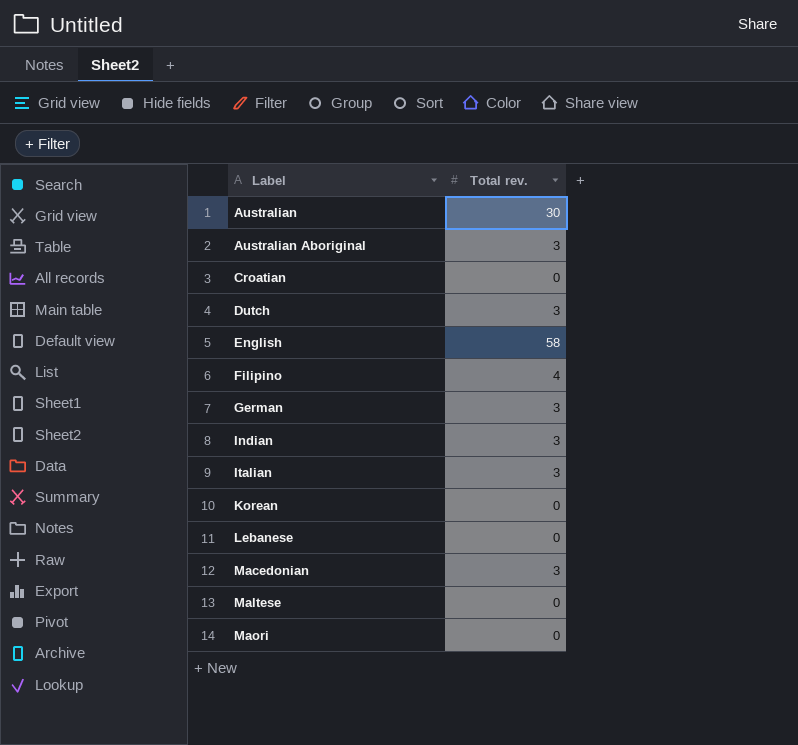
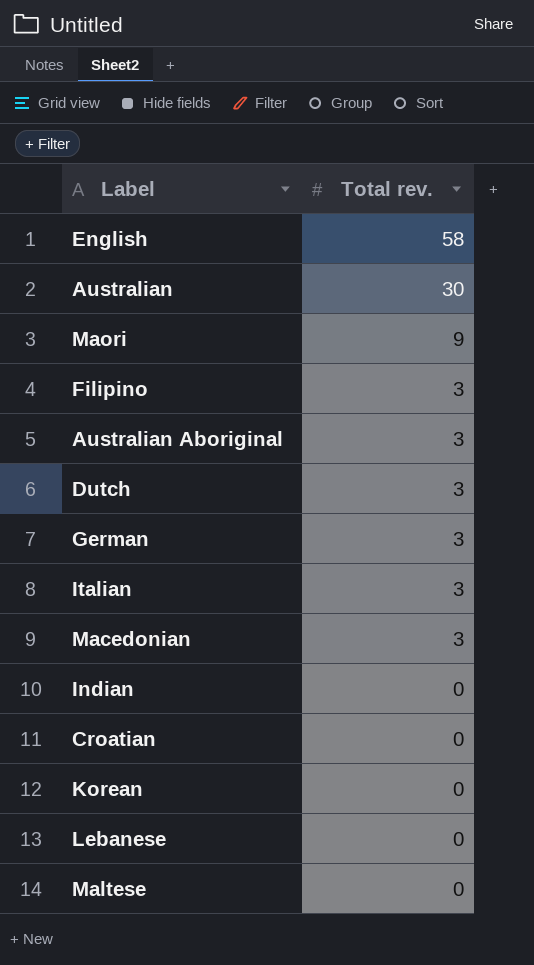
row order: Label ascending -> Total rev. descending
Maori | Total rev.: 0 -> 9
Filipino | Total rev.: 4 -> 3
Indian | Total rev.: 3 -> 0

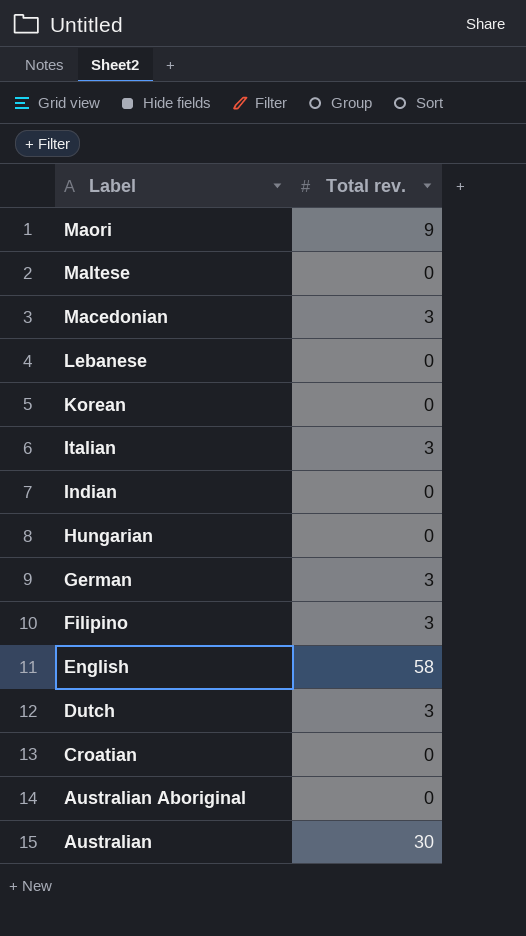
row order: Total rev. descending -> Label descending
row Hungarian: none -> 0
Australian Aboriginal | Total rev.: 3 -> 0

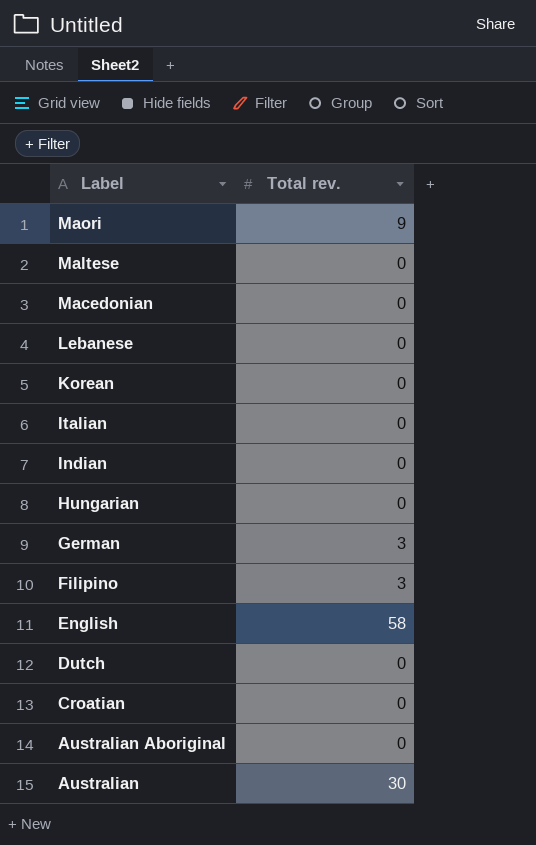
Macedonian | Total rev.: 3 -> 0
Italian | Total rev.: 3 -> 0
Dutch | Total rev.: 3 -> 0

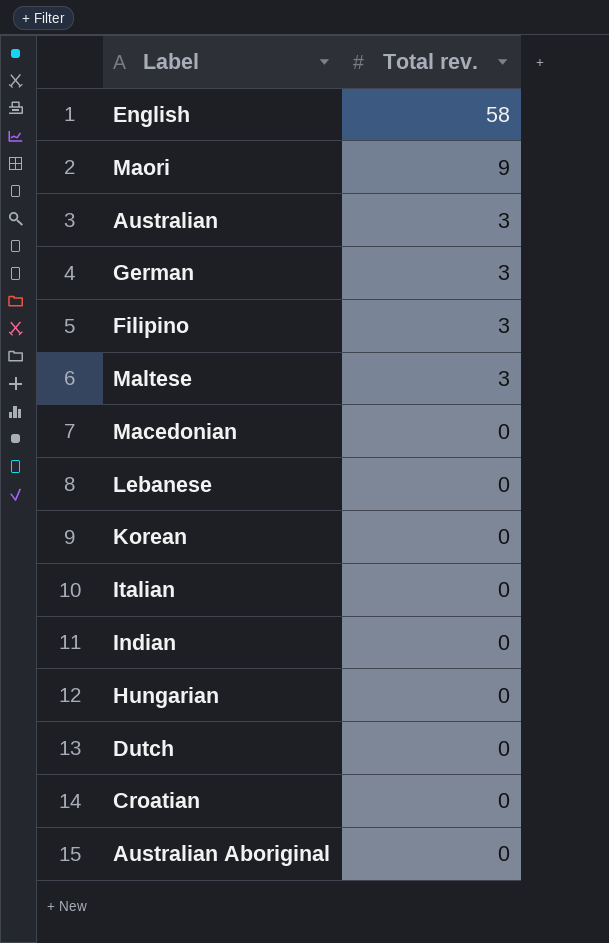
row order: Label descending -> Total rev. descending
Australian | Total rev.: 30 -> 3
Maltese | Total rev.: 0 -> 3

